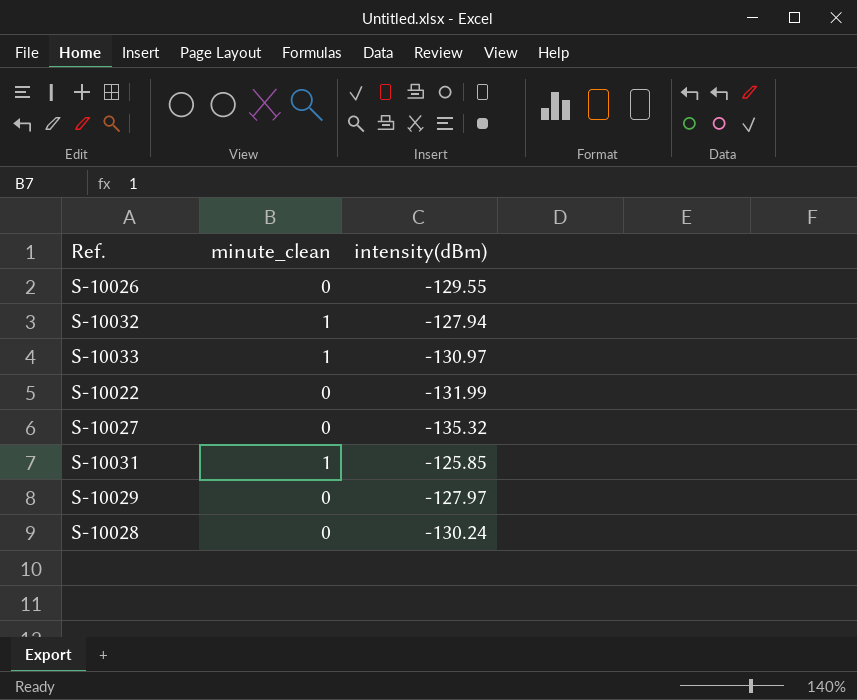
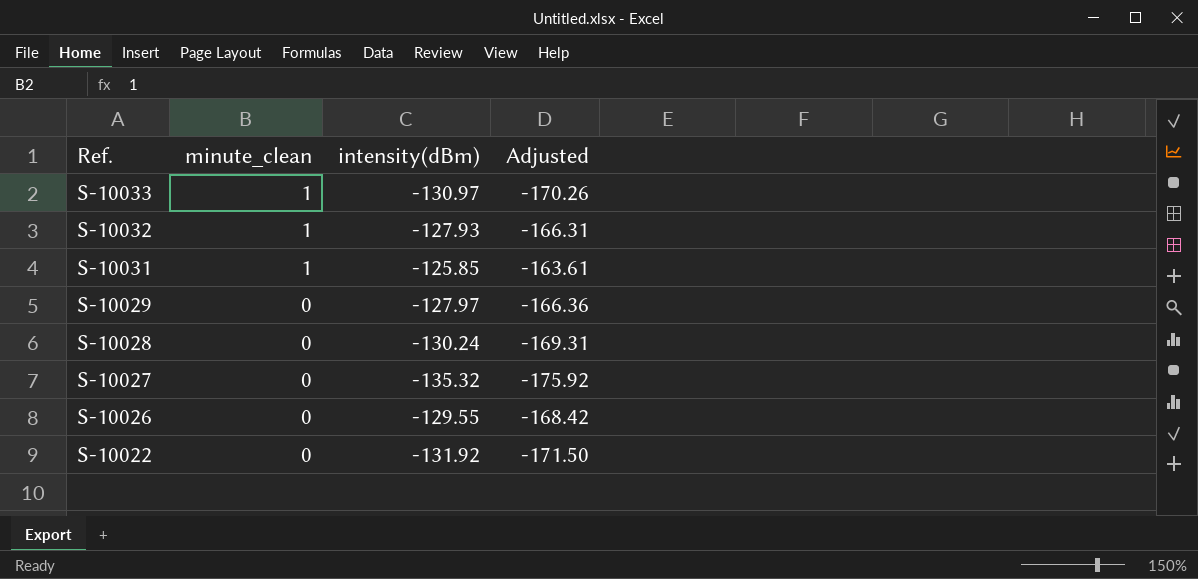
row order: none -> Ref. descending
column Adjusted | formula: none -> [intensity(dBm)] * 1.3
S-10032 | intensity(dBm): -127.94 -> -127.93
S-10022 | intensity(dBm): -131.99 -> -131.92

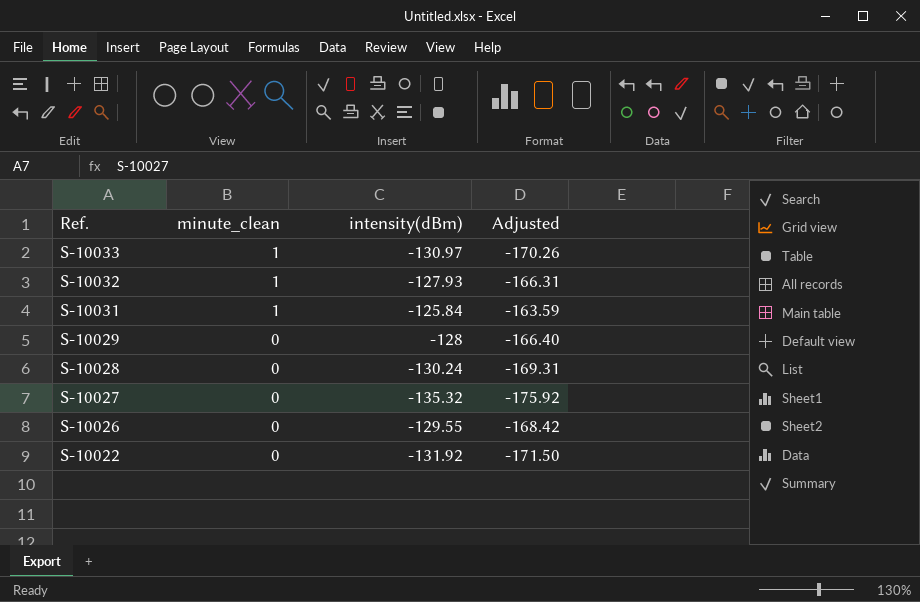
S-10031 | intensity(dBm): -125.85 -> -125.84
S-10031 | Adjusted: -163.61 -> -163.59
S-10029 | intensity(dBm): -127.97 -> -128
S-10029 | Adjusted: -166.36 -> -166.40

